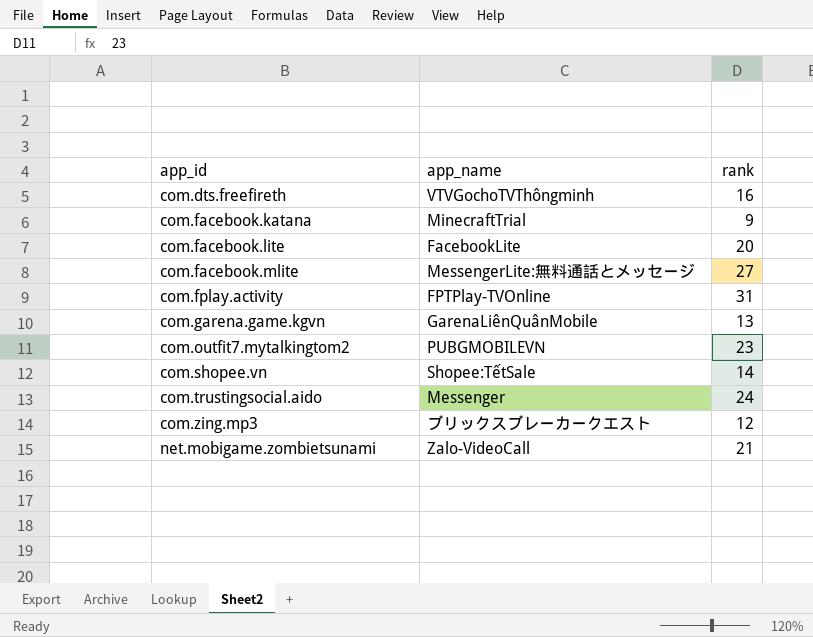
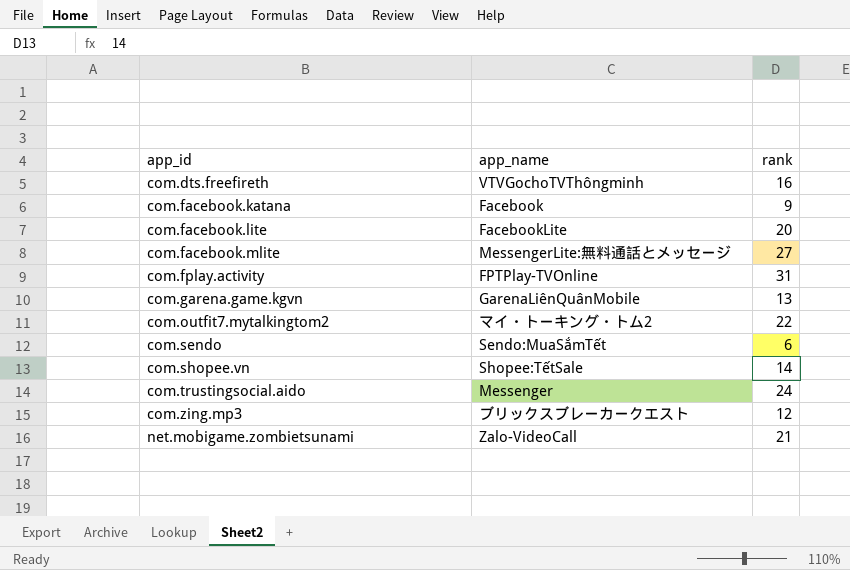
com.facebook.katana | app_name: MinecraftTrial -> Facebook
com.outfit7.mytalkingtom2 | app_name: PUBGMOBILEVN -> マイ・トーキング・トム2
com.outfit7.mytalkingtom2 | rank: 23 -> 22
row com.sendo: none -> Sendo:MuaSắmTết | 6

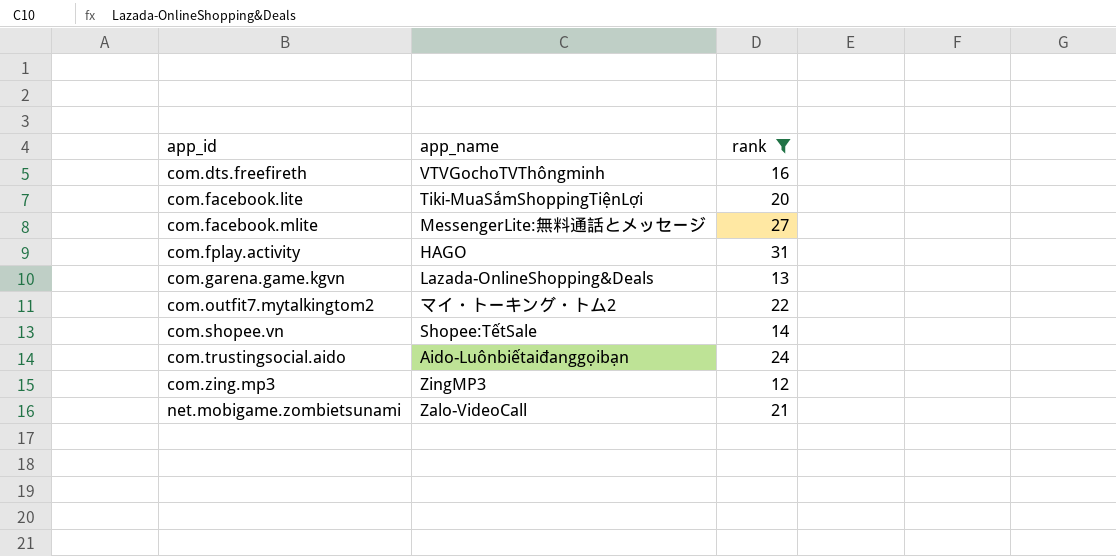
filter: none -> rank >= 12
com.facebook.lite | app_name: FacebookLite -> Tiki-MuaSắmShoppingTiệnLợi
com.fplay.activity | app_name: FPTPlay-TVOnline -> HAGO
com.garena.game.kgvn | app_name: GarenaLiênQuânMobile -> Lazada-OnlineShopping&Deals
com.trustingsocial.aido | app_name: Messenger -> Aido-Luônbiếtaiđanggọibạn
com.zing.mp3 | app_name: ブリックスブレーカークエスト -> ZingMP3

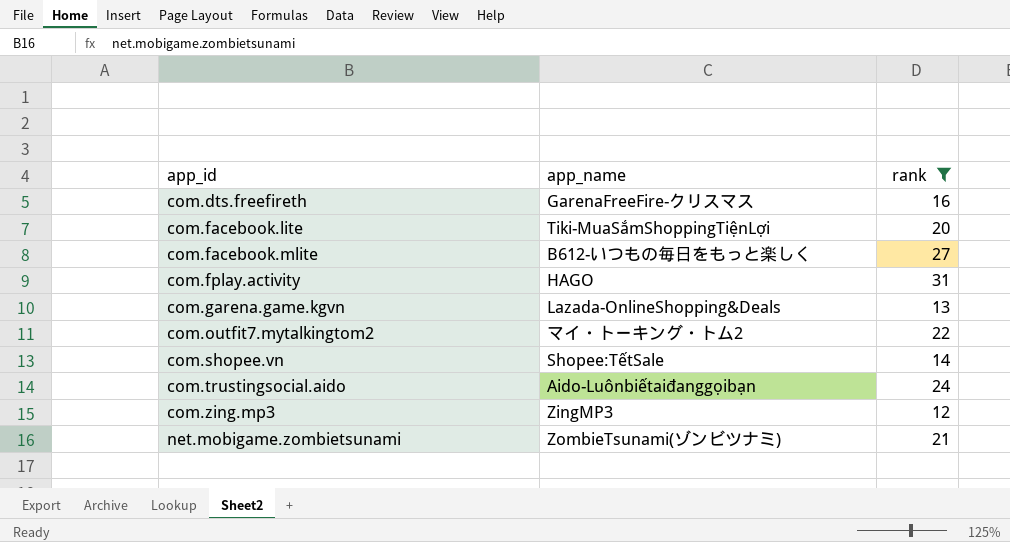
com.dts.freefireth | app_name: VTVGochoTVThôngminh -> GarenaFreeFire-クリスマス
com.facebook.mlite | app_name: MessengerLite:無料通話とメッセージ -> B612-いつもの毎日をもっと楽しく
net.mobigame.zombietsunami | app_name: Zalo-VideoCall -> ZombieTsunami(ゾンビツナミ)

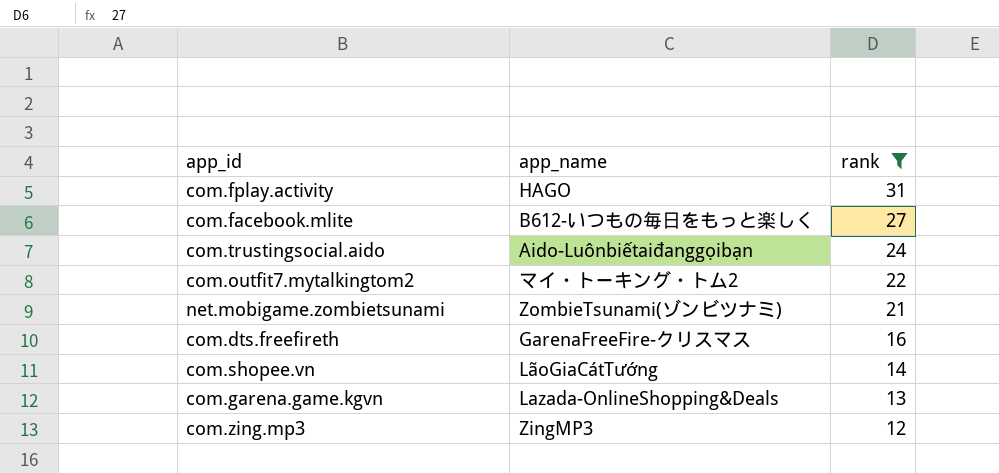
row order: app_id ascending -> rank descending
row com.facebook.lite: Tiki-MuaSắmShoppingTiệnLợi | 20 -> none
com.shopee.vn | app_name: Shopee:TếtSale -> LãoGiaCátTường

